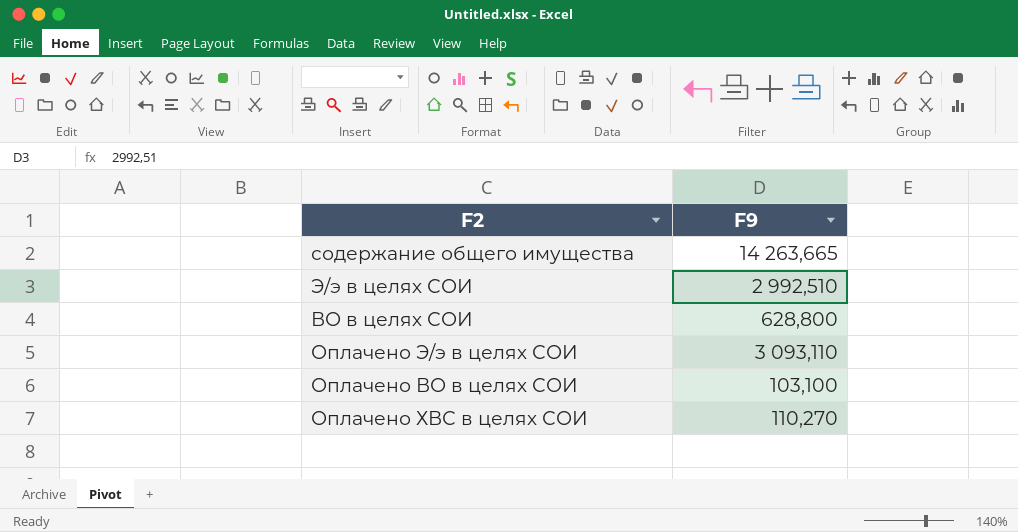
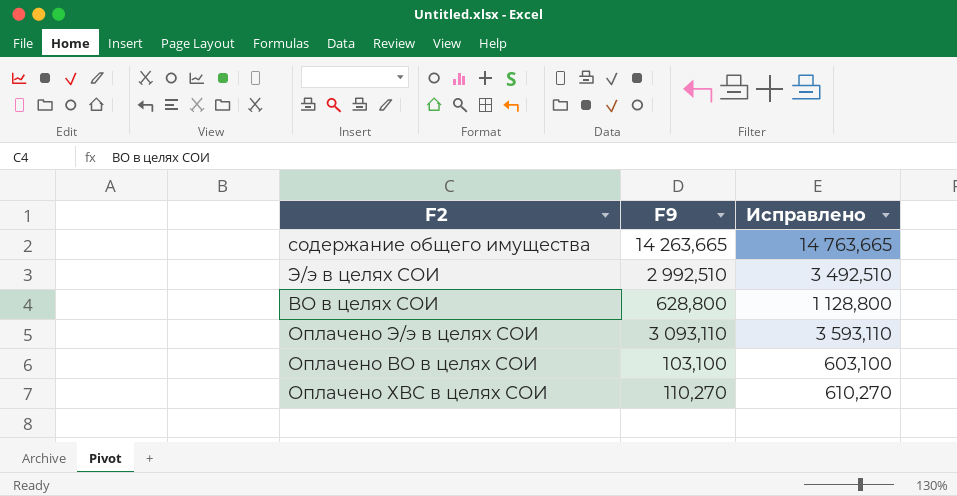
column Исправлено | formula: none -> [F9] + 500

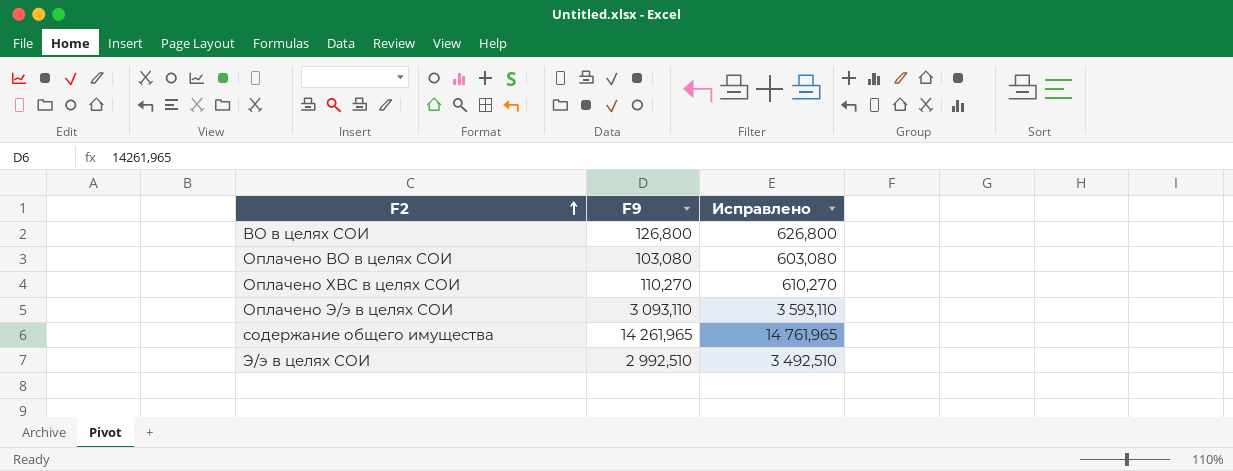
row order: none -> F2 ascending
ВО в целях СОИ | F9: 628,800 -> 126,800
ВО в целях СОИ | Исправлено: 1 128,800 -> 626,800
Оплачено ВО в целях СОИ | F9: 103,100 -> 103,080
Оплачено ВО в целях СОИ | Исправлено: 603,100 -> 603,080
содержание общего имущества | F9: 14 263,665 -> 14 261,965
содержание общего имущества | Исправлено: 14 763,665 -> 14 761,965

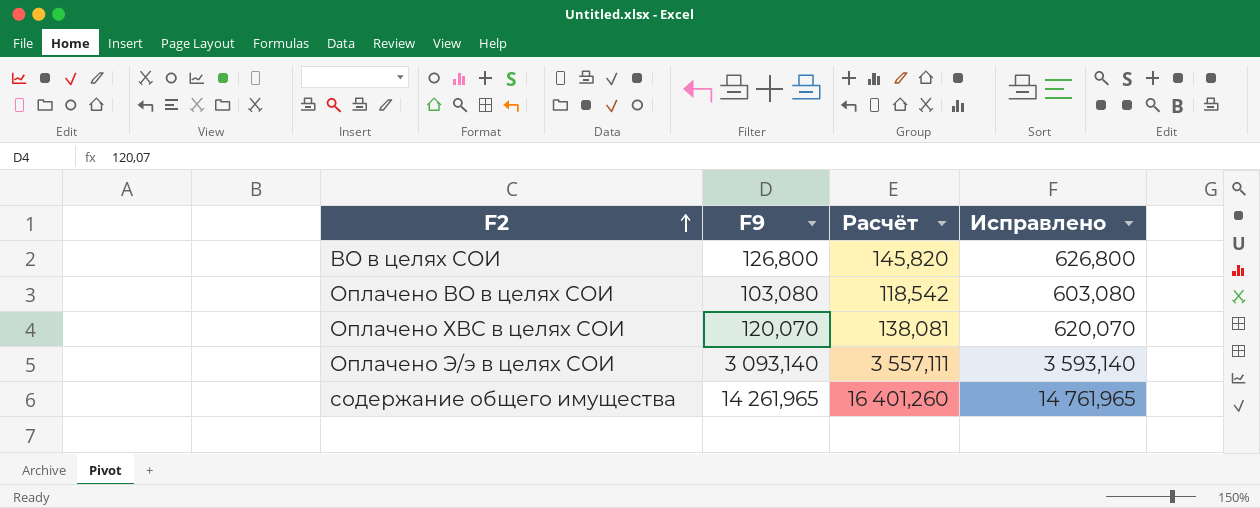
column Расчёт | formula: none -> [F9] * 1,15
row Э/э в целях СОИ: 2 992,510 | 3 492,510 -> none
Оплачено ХВС в целях СОИ | F9: 110,270 -> 120,070
Оплачено ХВС в целях СОИ | Исправлено: 610,270 -> 620,070
Оплачено Э/э в целях СОИ | F9: 3 093,110 -> 3 093,140
Оплачено Э/э в целях СОИ | Исправлено: 3 593,110 -> 3 593,140

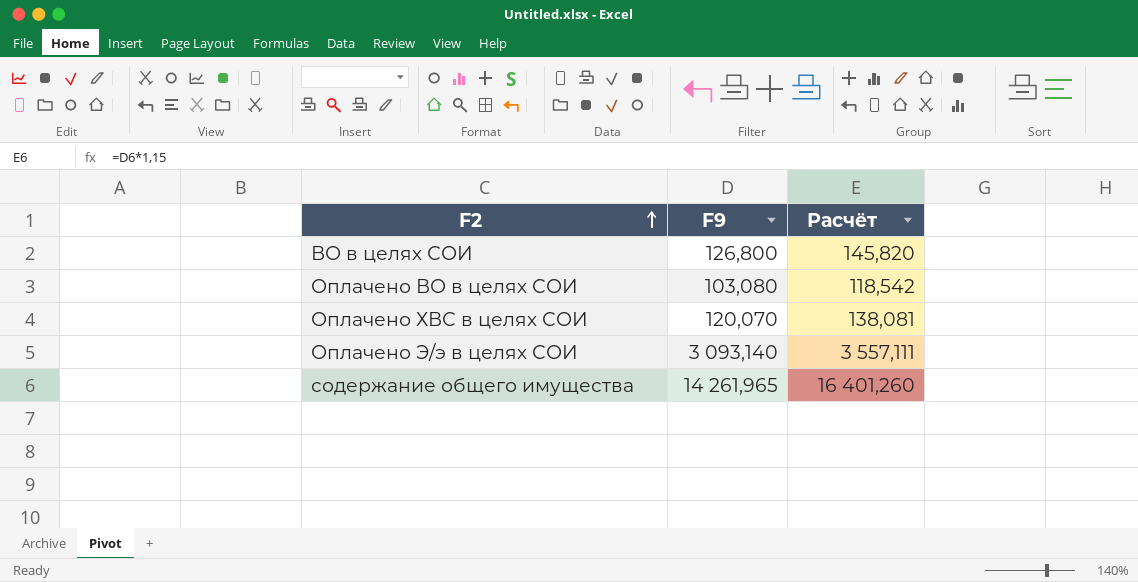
column Исправлено | formula: [F9] + 500 -> none

